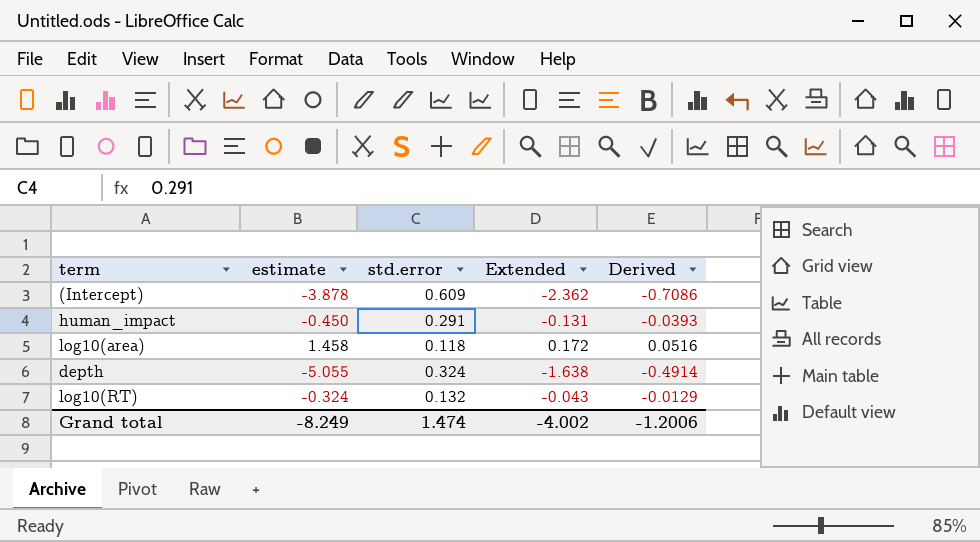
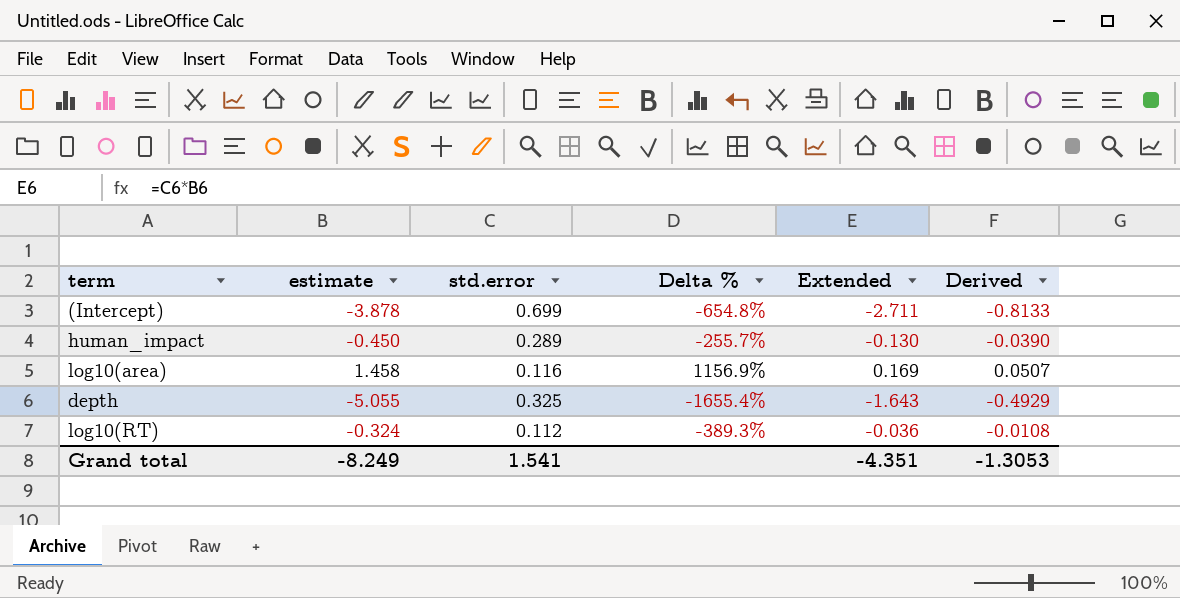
column Delta % | formula: none -> ([estimate] - [std.error]) / [std.error]
(Intercept) | std.error: 0.609 -> 0.699
(Intercept) | Extended: -2.362 -> -2.711
(Intercept) | Derived: -0.7086 -> -0.8133
human_impact | std.error: 0.291 -> 0.289
human_impact | Extended: -0.131 -> -0.130
human_impact | Derived: -0.0393 -> -0.0390
log10(area) | std.error: 0.118 -> 0.116
log10(area) | Extended: 0.172 -> 0.169
log10(area) | Derived: 0.0516 -> 0.0507
depth | std.error: 0.324 -> 0.325
depth | Extended: -1.638 -> -1.643
depth | Derived: -0.4914 -> -0.4929
log10(RT) | std.error: 0.132 -> 0.112
log10(RT) | Extended: -0.043 -> -0.036
log10(RT) | Derived: -0.0129 -> -0.0108
Grand total | std.error: 1.474 -> 1.541
Grand total | Extended: -4.002 -> -4.351
Grand total | Derived: -1.2006 -> -1.3053

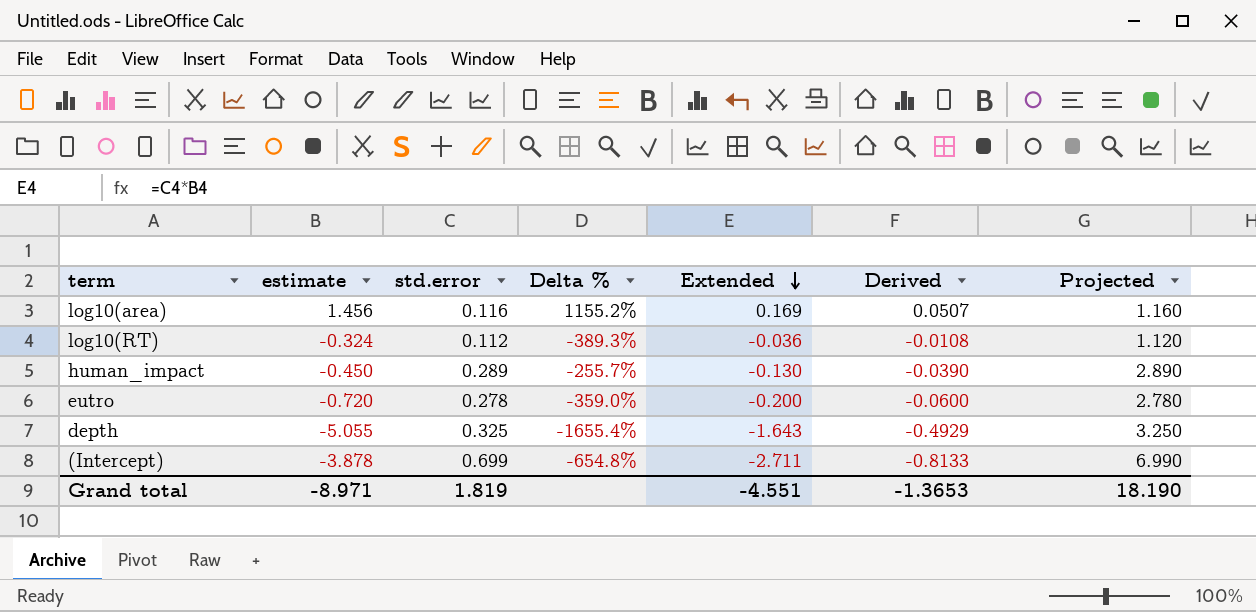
row order: none -> Extended descending
column Projected | formula: none -> [std.error] * 10
log10(area) | estimate: 1.458 -> 1.456
log10(area) | Delta %: 1156.9% -> 1155.2%
row eutro: none -> -0.720 | 0.278 | -359.0% | -0.200 | -0.0600 | 2.780
Grand total | estimate: -8.249 -> -8.971
Grand total | std.error: 1.541 -> 1.819
Grand total | Extended: -4.351 -> -4.551
Grand total | Derived: -1.3053 -> -1.3653

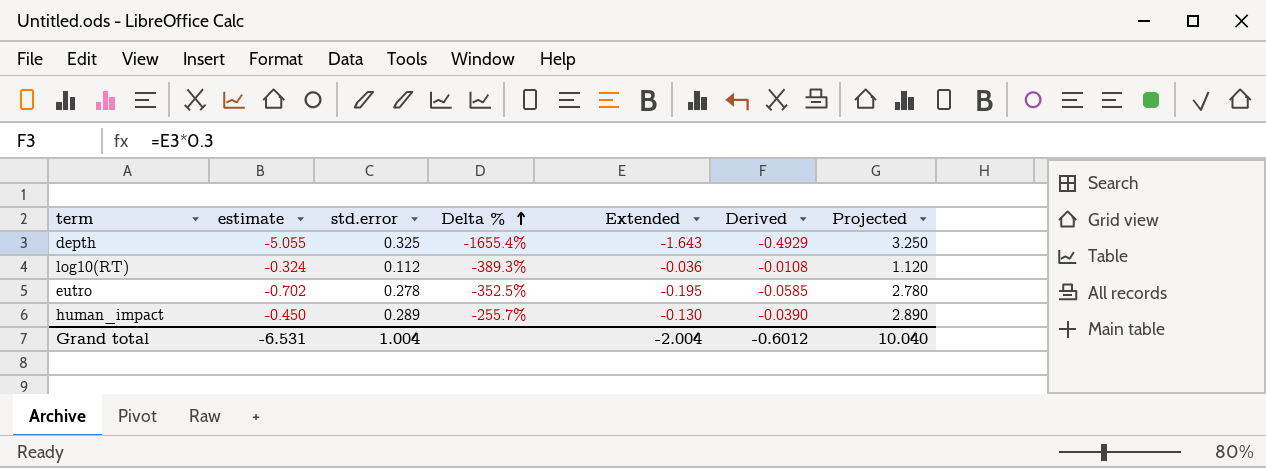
row order: Extended descending -> Delta % ascending
row log10(area): 1.456 | 0.116 | 1155.2% | 0.169 | 0.0507 | 1.160 -> none
row (Intercept): -3.878 | 0.699 | -654.8% | -2.711 | -0.8133 | 6.990 -> none
eutro | estimate: -0.720 -> -0.702
eutro | Delta %: -359.0% -> -352.5%
eutro | Extended: -0.200 -> -0.195
eutro | Derived: -0.0600 -> -0.0585
Grand total | estimate: -8.971 -> -6.531
Grand total | std.error: 1.819 -> 1.004
Grand total | Extended: -4.551 -> -2.004
Grand total | Derived: -1.3653 -> -0.6012
Grand total | Projected: 18.190 -> 10.040

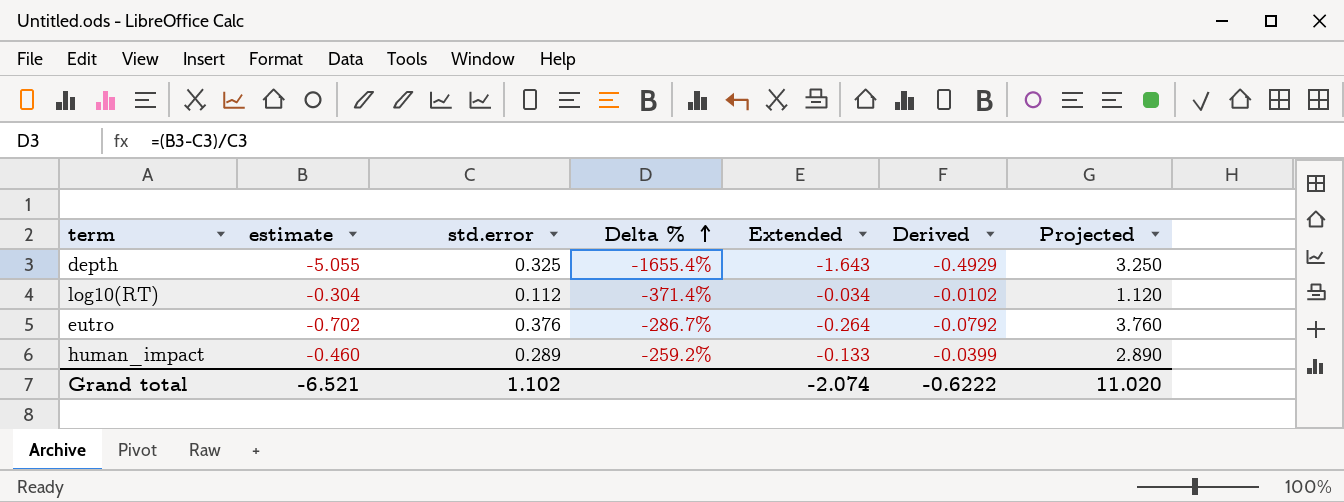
log10(RT) | estimate: -0.324 -> -0.304
log10(RT) | Delta %: -389.3% -> -371.4%
log10(RT) | Extended: -0.036 -> -0.034
log10(RT) | Derived: -0.0108 -> -0.0102
eutro | std.error: 0.278 -> 0.376
eutro | Delta %: -352.5% -> -286.7%
eutro | Extended: -0.195 -> -0.264
eutro | Derived: -0.0585 -> -0.0792
eutro | Projected: 2.780 -> 3.760
human_impact | estimate: -0.450 -> -0.460
human_impact | Delta %: -255.7% -> -259.2%
human_impact | Extended: -0.130 -> -0.133
human_impact | Derived: -0.0390 -> -0.0399
Grand total | estimate: -6.531 -> -6.521
Grand total | std.error: 1.004 -> 1.102
Grand total | Extended: -2.004 -> -2.074
Grand total | Derived: -0.6012 -> -0.6222
Grand total | Projected: 10.040 -> 11.020

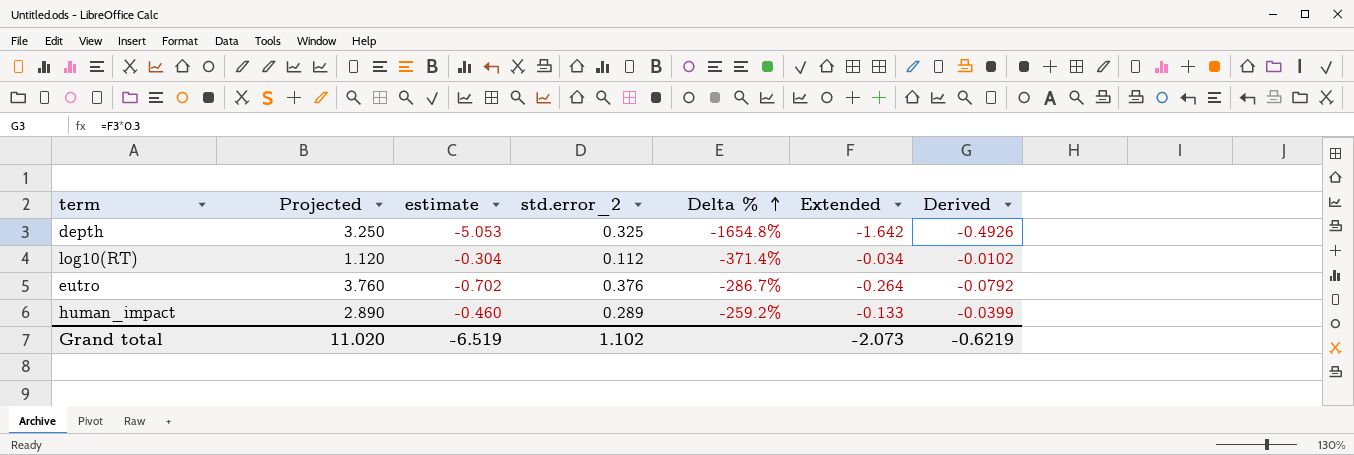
column Projected | position: 7 -> 2
column name: std.error -> std.error_2
depth | estimate: -5.055 -> -5.053
depth | Delta %: -1655.4% -> -1654.8%
depth | Extended: -1.643 -> -1.642
depth | Derived: -0.4929 -> -0.4926
Grand total | estimate: -6.521 -> -6.519
Grand total | Extended: -2.074 -> -2.073
Grand total | Derived: -0.6222 -> -0.6219

